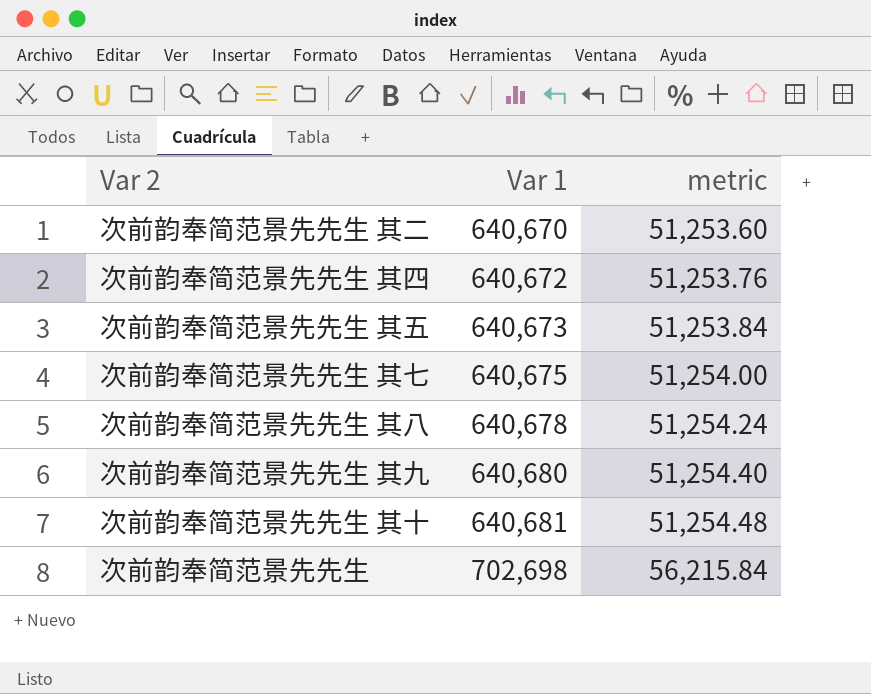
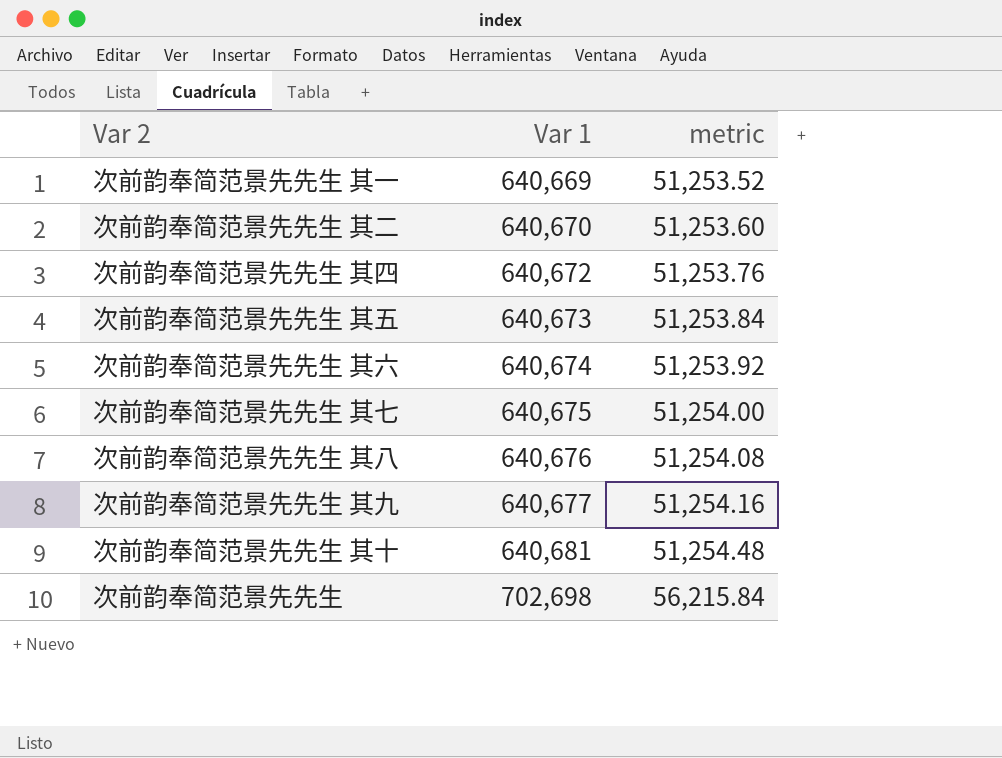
row 次前韵奉简范景先先生 其一: none -> 640,669 | 51,253.52
row 次前韵奉简范景先先生 其六: none -> 640,674 | 51,253.92
次前韵奉简范景先先生 其八 | Var 1: 640,678 -> 640,676
次前韵奉简范景先先生 其八 | metric: 51,254.24 -> 51,254.08
次前韵奉简范景先先生 其九 | Var 1: 640,680 -> 640,677
次前韵奉简范景先先生 其九 | metric: 51,254.40 -> 51,254.16

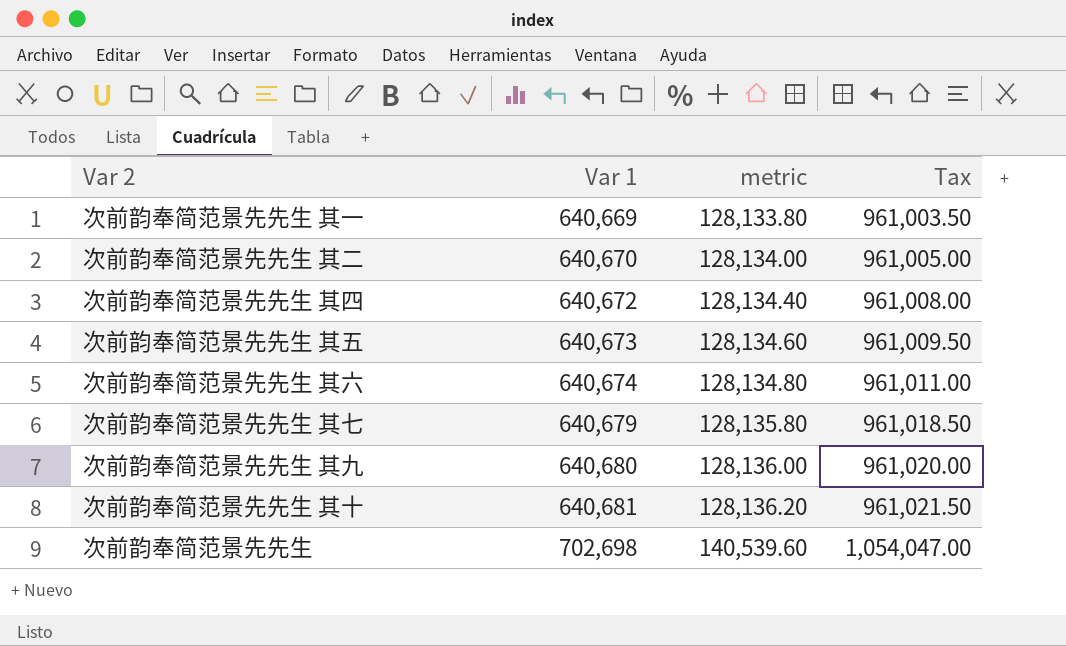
column metric | formula: [Var 1] * 0.08 -> [Var 1] * 0.2
column Tax | formula: none -> [Var 1] * 1.5
row 次前韵奉简范景先先生 其八: 640,676 | 51,254.08 -> none
次前韵奉简范景先先生 其七 | Var 1: 640,675 -> 640,679
次前韵奉简范景先先生 其九 | Var 1: 640,677 -> 640,680

